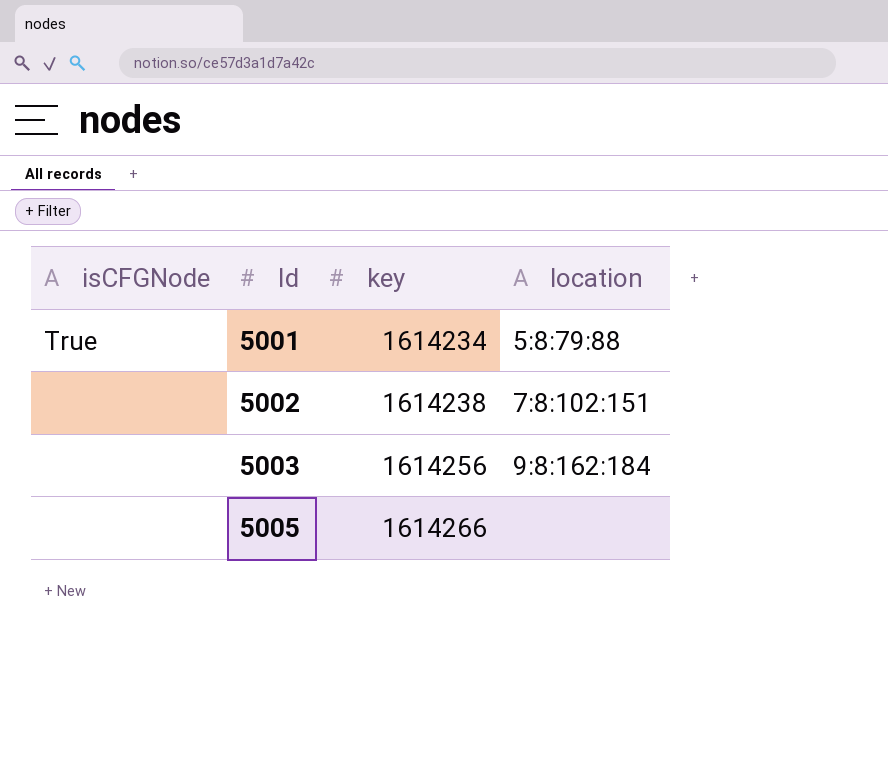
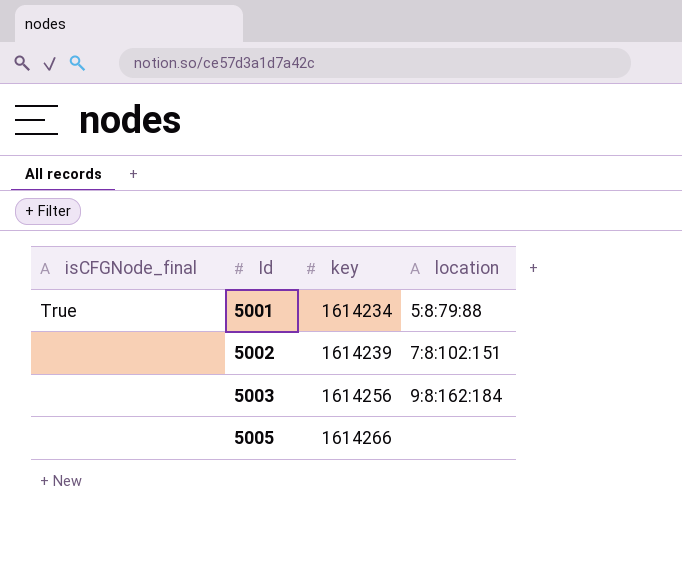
column name: isCFGNode -> isCFGNode_final
5002 | key: 1614238 -> 1614239

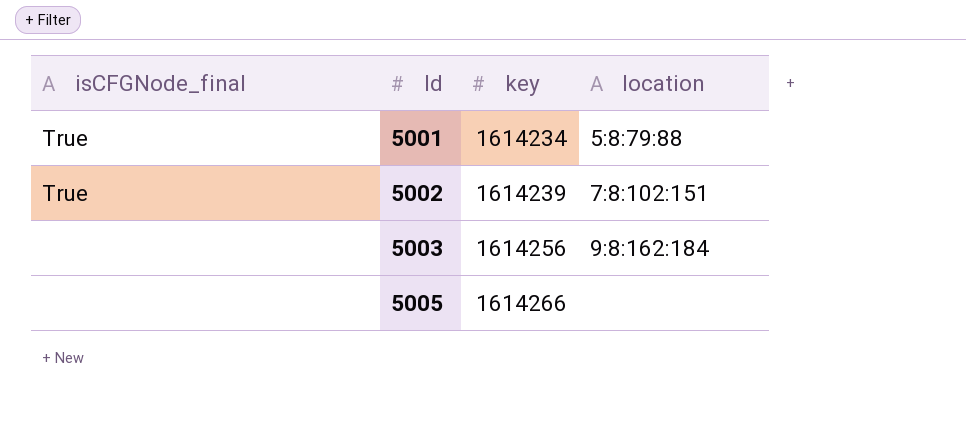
5002 | isCFGNode_final: none -> True

